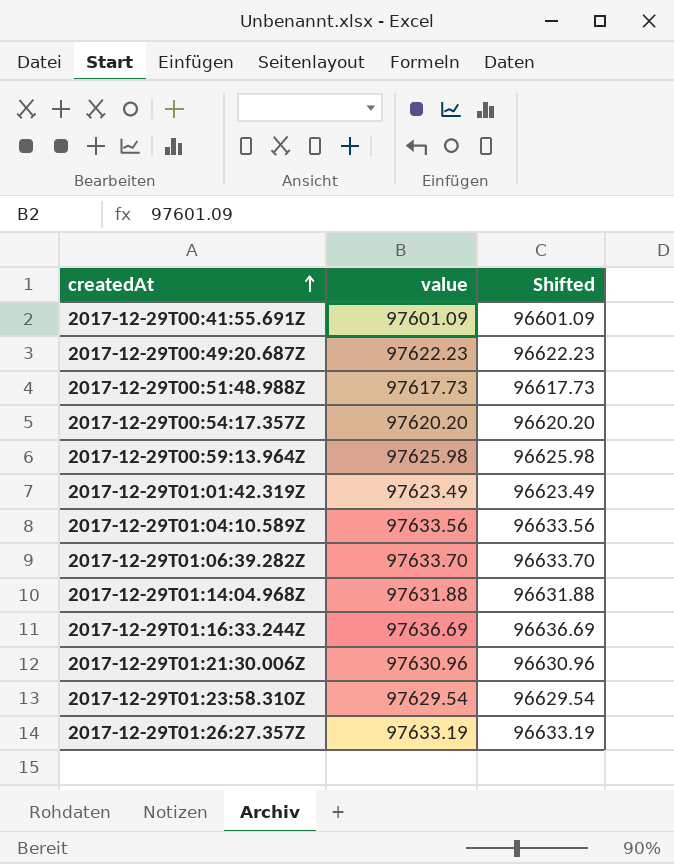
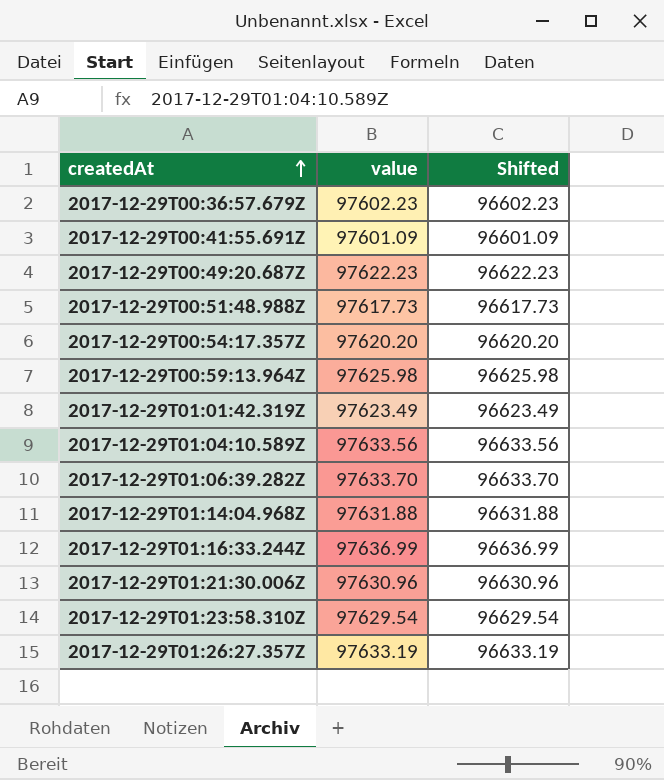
row 2017-12-29T00:36:57.679Z: none -> 97602.23 | 96602.23
2017-12-29T01:16:33.244Z | value: 97636.69 -> 97636.99
2017-12-29T01:16:33.244Z | Shifted: 96636.69 -> 96636.99

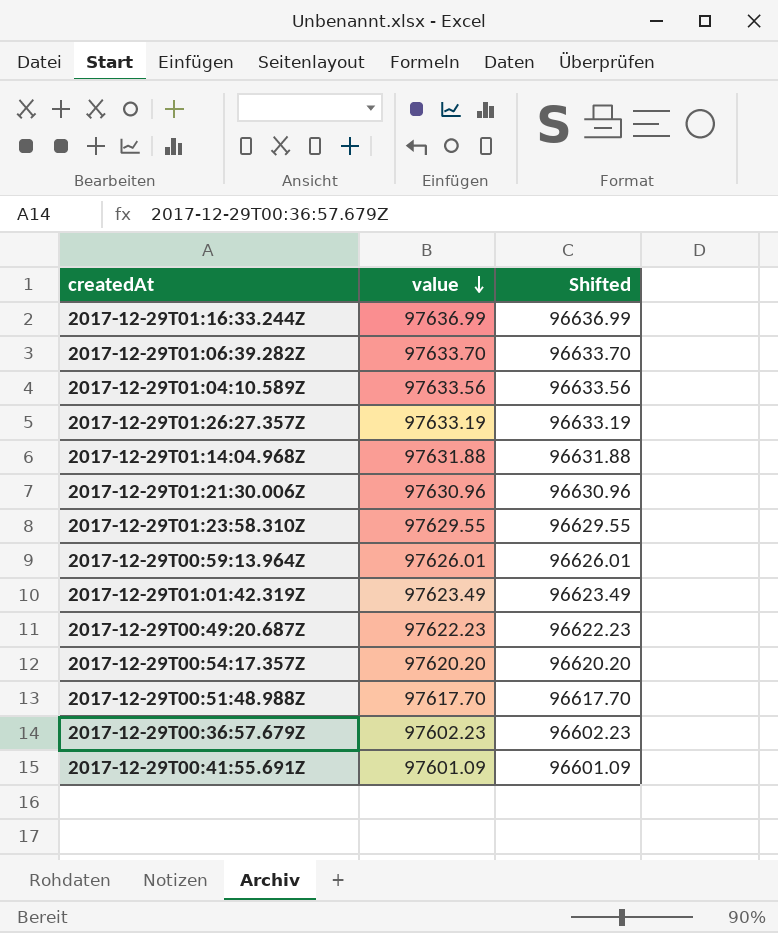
row order: createdAt ascending -> value descending
2017-12-29T01:23:58.310Z | value: 97629.54 -> 97629.55
2017-12-29T01:23:58.310Z | Shifted: 96629.54 -> 96629.55
2017-12-29T00:59:13.964Z | value: 97625.98 -> 97626.01
2017-12-29T00:59:13.964Z | Shifted: 96625.98 -> 96626.01
2017-12-29T00:51:48.988Z | value: 97617.73 -> 97617.70
2017-12-29T00:51:48.988Z | Shifted: 96617.73 -> 96617.70

